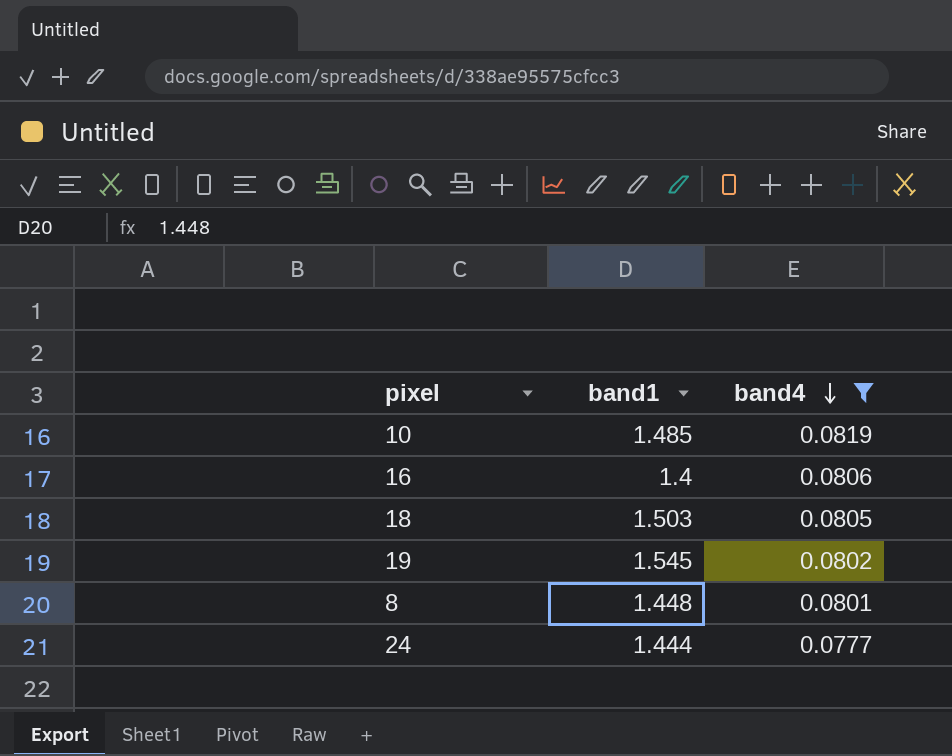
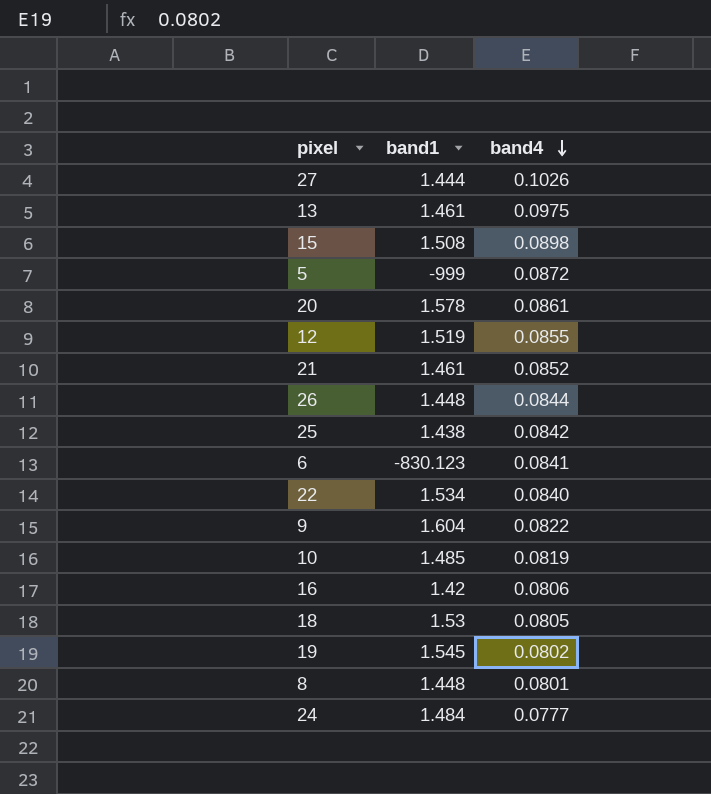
filter: band4 <= 0.0819 -> none
16 | band1: 1.4 -> 1.42
18 | band1: 1.503 -> 1.53
24 | band1: 1.444 -> 1.484

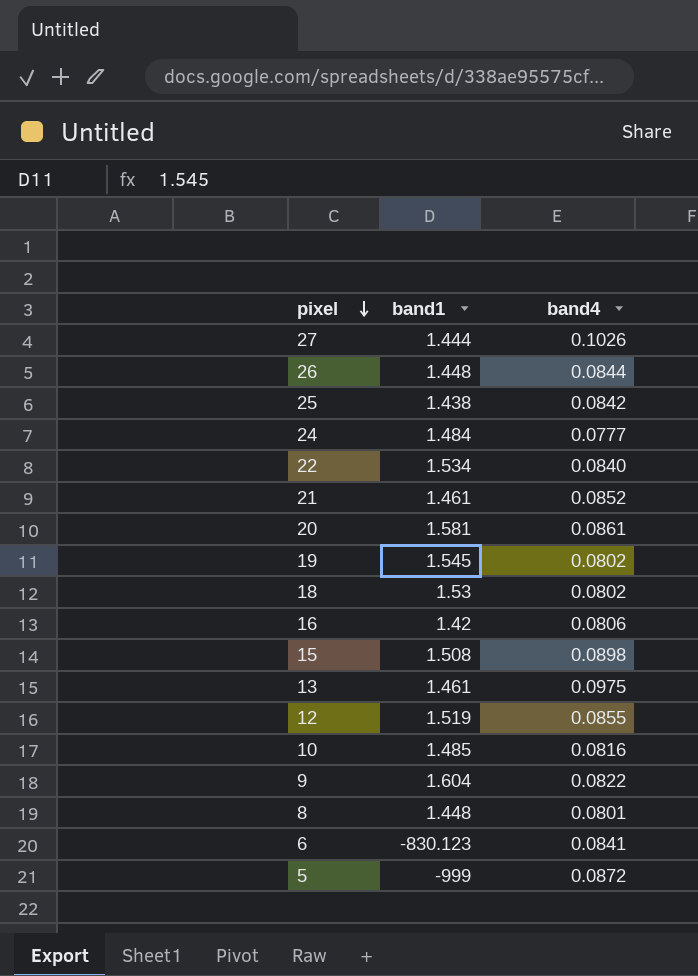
row order: band4 descending -> pixel descending
20 | band1: 1.578 -> 1.581
18 | band4: 0.0805 -> 0.0802
10 | band4: 0.0819 -> 0.0816

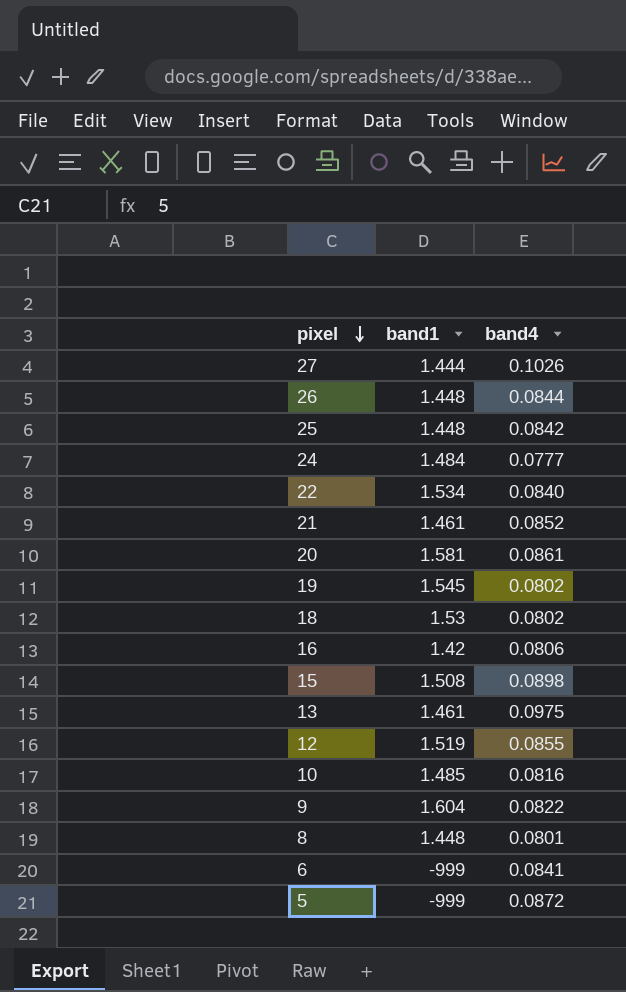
25 | band1: 1.438 -> 1.448
6 | band1: -830.123 -> -999

